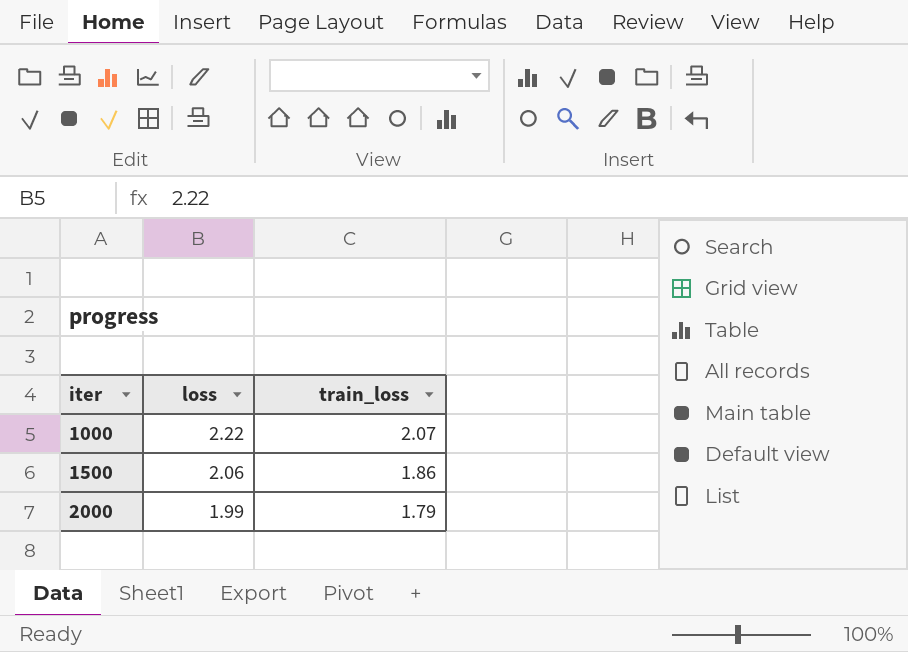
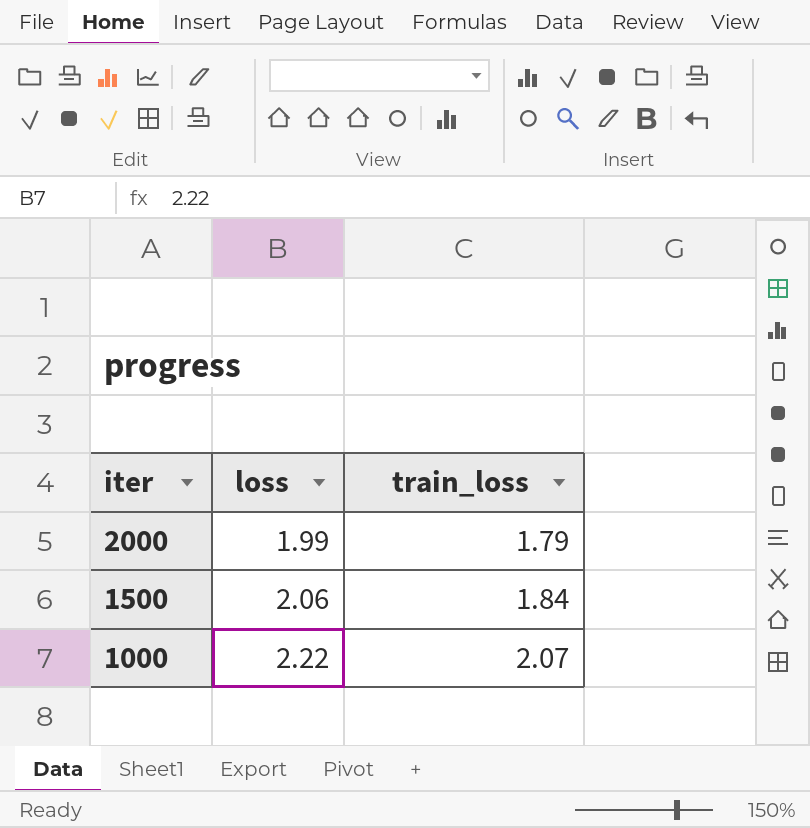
row order: iter ascending -> iter descending
1500 | train_loss: 1.86 -> 1.84

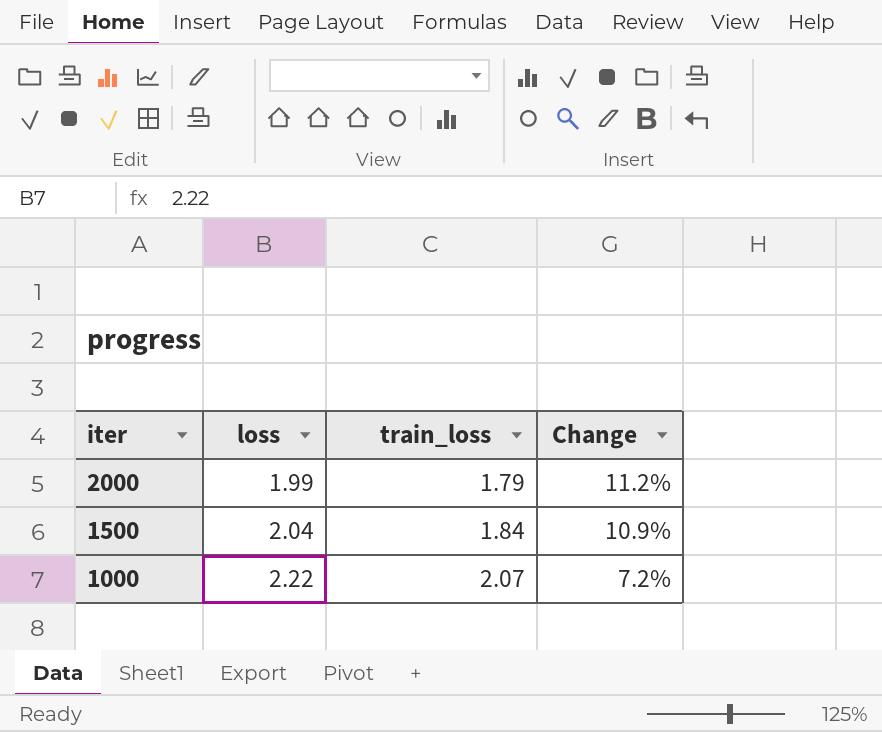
column Change | formula: none -> ([loss] - [train_loss]) / [train_loss]
1500 | loss: 2.06 -> 2.04

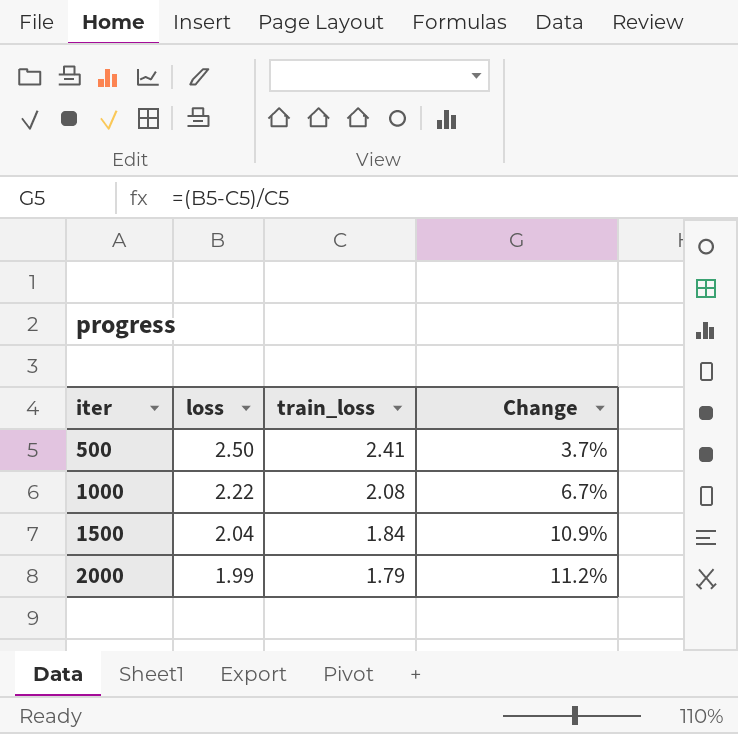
row order: iter descending -> iter ascending
row 500: none -> 2.50 | 2.41 | 3.7%
1000 | train_loss: 2.07 -> 2.08
1000 | Change: 7.2% -> 6.7%

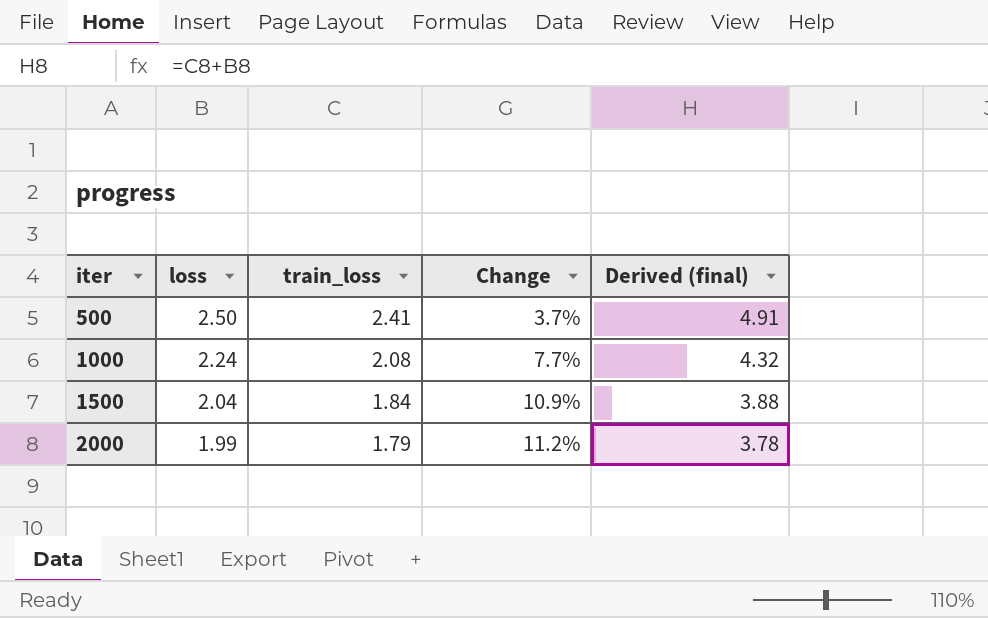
column Derived (final) | formula: none -> [loss] + [train_loss]
1000 | loss: 2.22 -> 2.24
1000 | Change: 6.7% -> 7.7%

